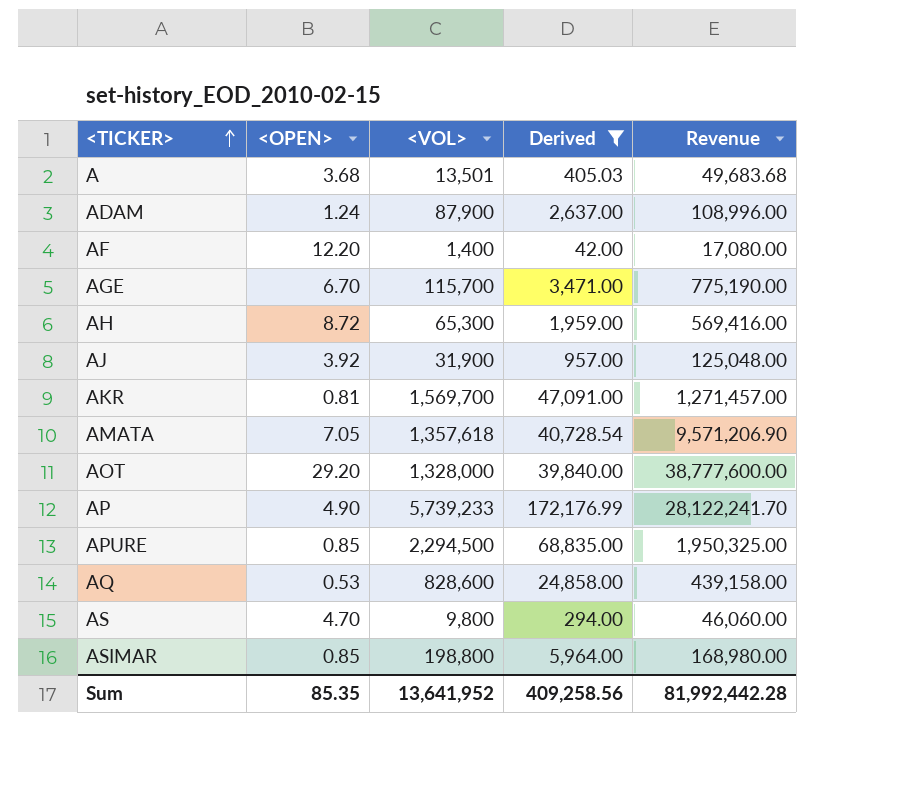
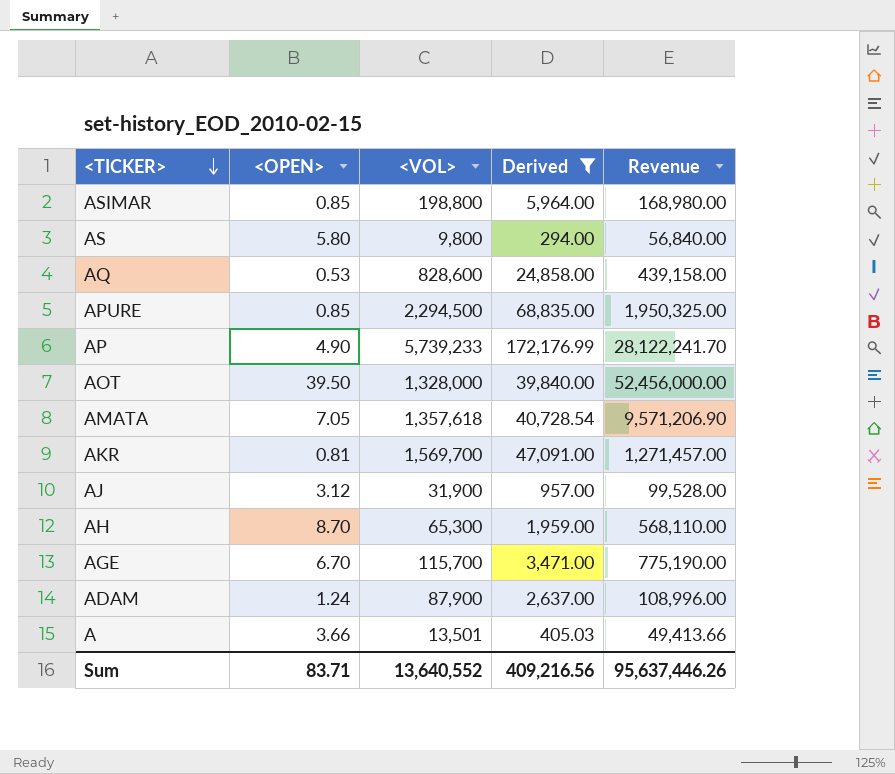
row order: <TICKER> ascending -> <TICKER> descending
row AF: 12.20 | 1,400 | 42.00 | 17,080.00 -> none
AS | <OPEN>: 4.70 -> 5.80
AS | Revenue: 46,060.00 -> 56,840.00
AOT | <OPEN>: 29.20 -> 39.50
AOT | Revenue: 38,777,600.00 -> 52,456,000.00
AJ | <OPEN>: 3.92 -> 3.12
AJ | Revenue: 125,048.00 -> 99,528.00
AH | <OPEN>: 8.72 -> 8.70
AH | Revenue: 569,416.00 -> 568,110.00
A | <OPEN>: 3.68 -> 3.66
A | Revenue: 49,683.68 -> 49,413.66
Sum | <OPEN>: 85.35 -> 83.71
Sum | <VOL>: 13,641,952 -> 13,640,552
Sum | Derived: 409,258.56 -> 409,216.56
Sum | Revenue: 81,992,442.28 -> 95,637,446.26

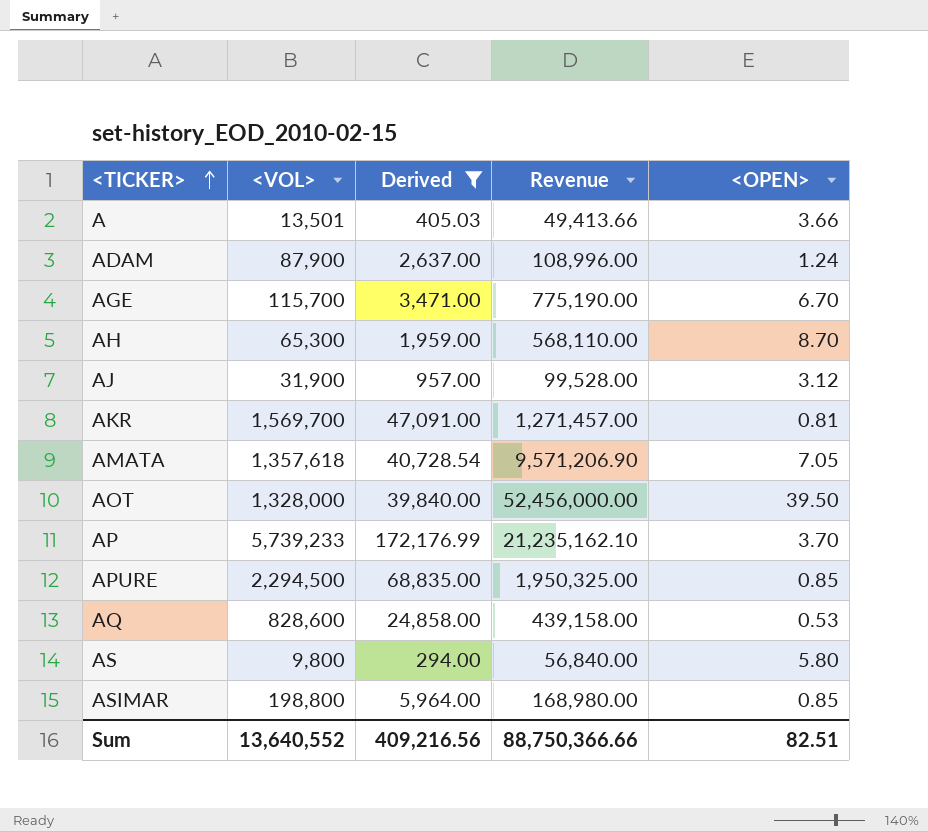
row order: <TICKER> descending -> <TICKER> ascending
column <OPEN> | position: 2 -> 5
AP | Revenue: 28,122,241.70 -> 21,235,162.10
AP | <OPEN>: 4.90 -> 3.70
Sum | Revenue: 95,637,446.26 -> 88,750,366.66
Sum | <OPEN>: 83.71 -> 82.51

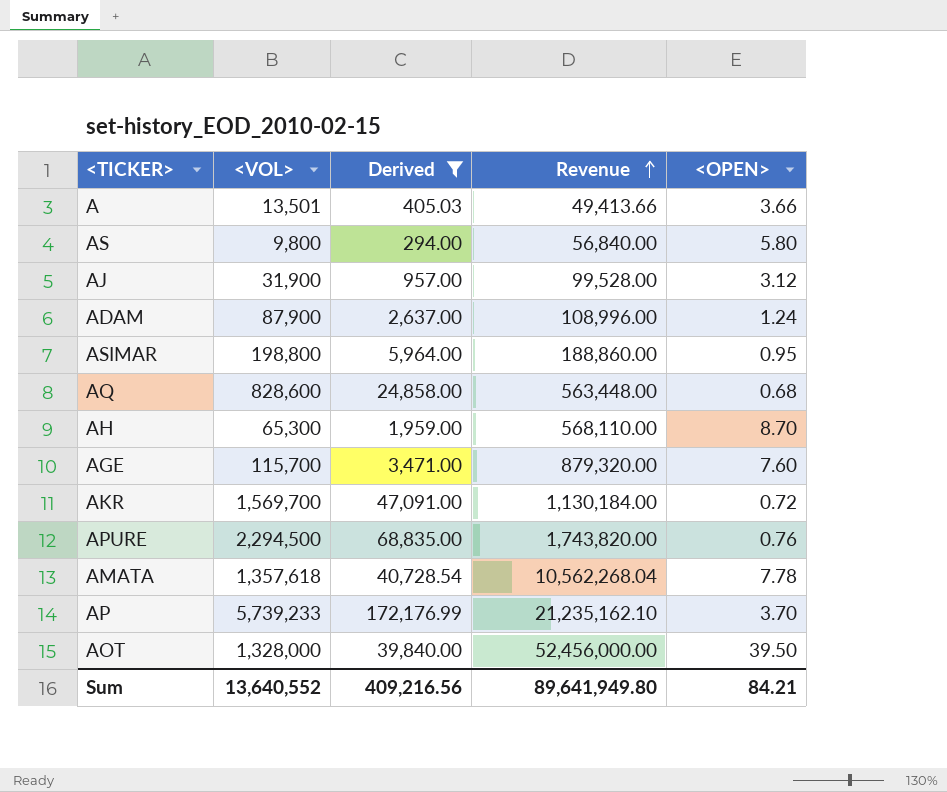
row order: <TICKER> ascending -> Revenue ascending
ASIMAR | Revenue: 168,980.00 -> 188,860.00
ASIMAR | <OPEN>: 0.85 -> 0.95
AQ | Revenue: 439,158.00 -> 563,448.00
AQ | <OPEN>: 0.53 -> 0.68
AGE | Revenue: 775,190.00 -> 879,320.00
AGE | <OPEN>: 6.70 -> 7.60
AKR | Revenue: 1,271,457.00 -> 1,130,184.00
AKR | <OPEN>: 0.81 -> 0.72
APURE | Revenue: 1,950,325.00 -> 1,743,820.00
APURE | <OPEN>: 0.85 -> 0.76
AMATA | Revenue: 9,571,206.90 -> 10,562,268.04
AMATA | <OPEN>: 7.05 -> 7.78
Sum | Revenue: 88,750,366.66 -> 89,641,949.80
Sum | <OPEN>: 82.51 -> 84.21

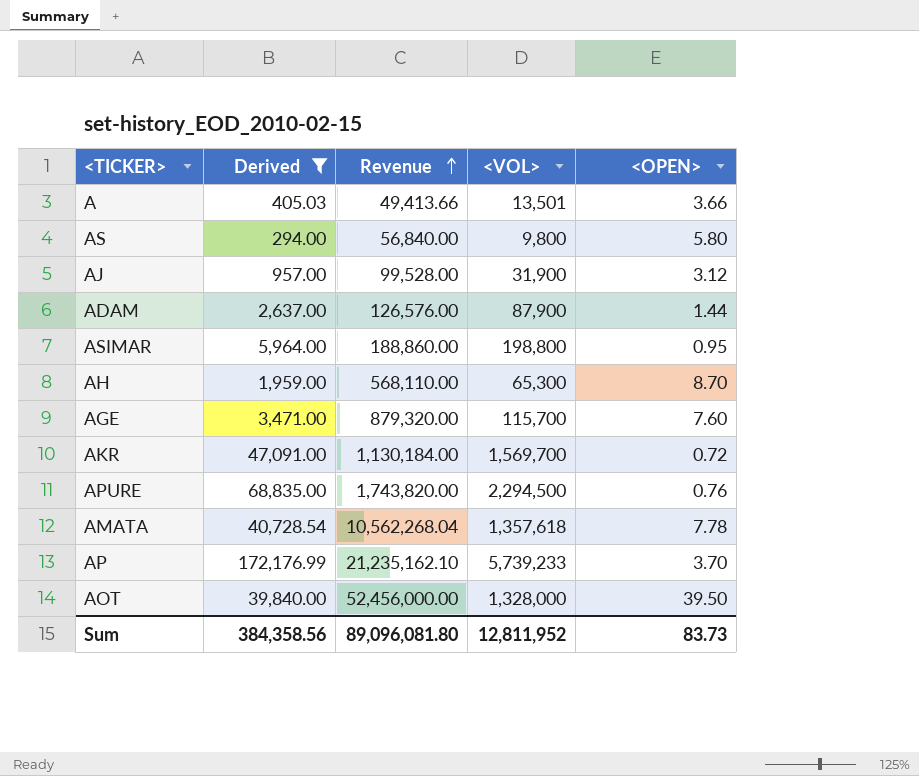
column <VOL> | position: 2 -> 4
row AQ: 828,600 | 24,858.00 | 563,448.00 | 0.68 -> none
ADAM | Revenue: 108,996.00 -> 126,576.00
ADAM | <OPEN>: 1.24 -> 1.44
Sum | Derived: 409,216.56 -> 384,358.56
Sum | Revenue: 89,641,949.80 -> 89,096,081.80
Sum | <VOL>: 13,640,552 -> 12,811,952
Sum | <OPEN>: 84.21 -> 83.73

